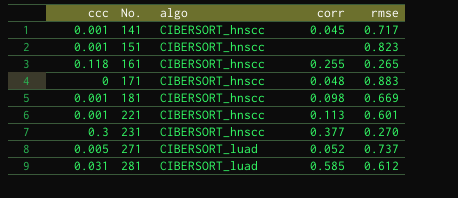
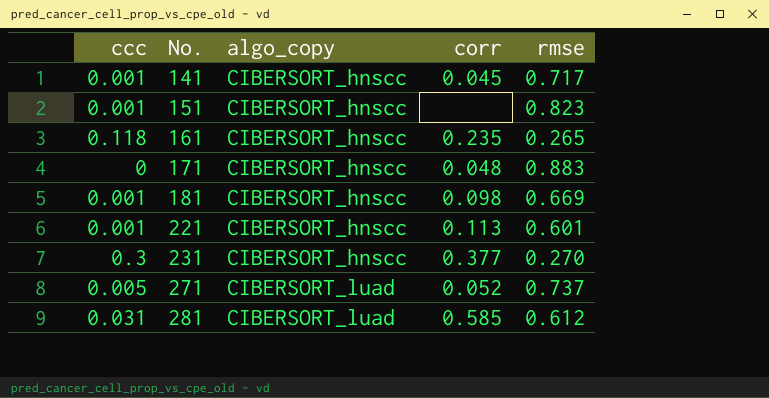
column name: algo -> algo_copy
161 | corr: 0.255 -> 0.235

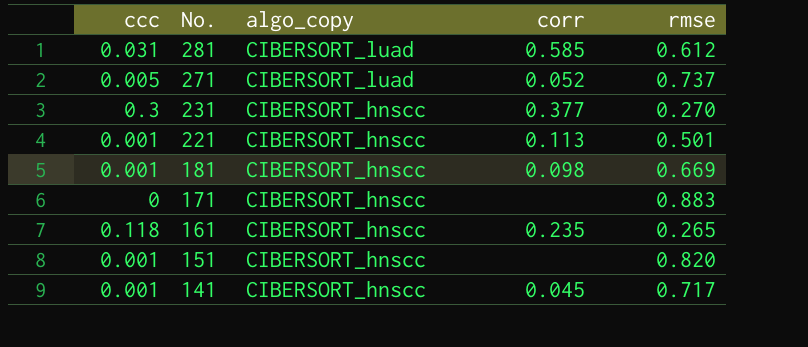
row order: No. ascending -> No. descending
221 | rmse: 0.601 -> 0.501
171 | corr: 0.048 -> none
151 | rmse: 0.823 -> 0.820

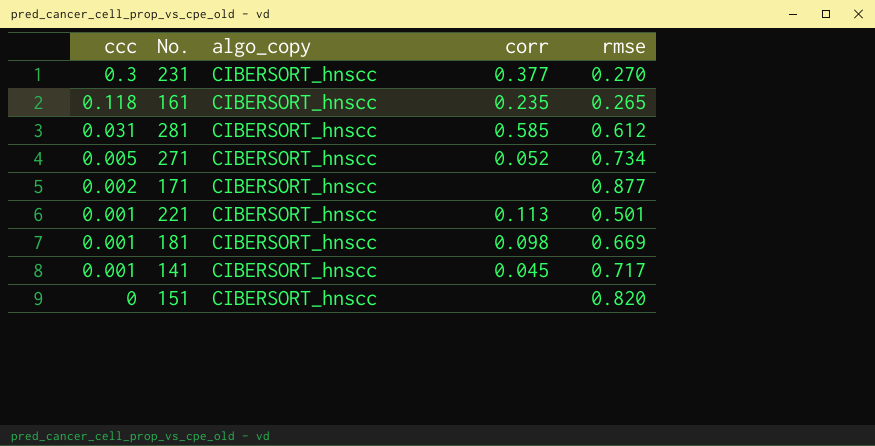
row order: No. descending -> ccc descending
281 | algo_copy: CIBERSORT_luad -> CIBERSORT_hnscc
271 | algo_copy: CIBERSORT_luad -> CIBERSORT_hnscc
271 | rmse: 0.737 -> 0.734
171 | ccc: 0 -> 0.002
171 | rmse: 0.883 -> 0.877
151 | ccc: 0.001 -> 0

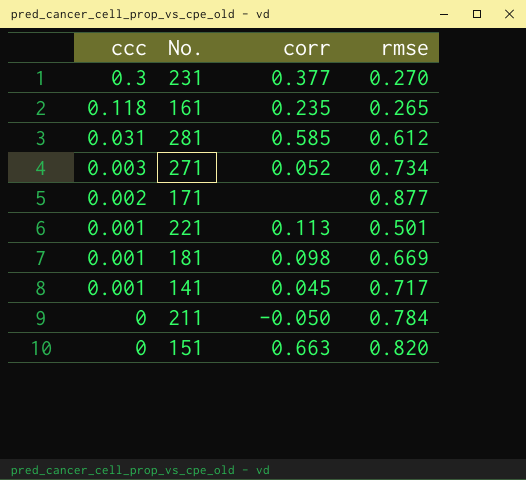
column algo_copy | position: 3 -> none
271 | ccc: 0.005 -> 0.003
row 211: none -> 0 | -0.050 | 0.784
151 | corr: none -> 0.663

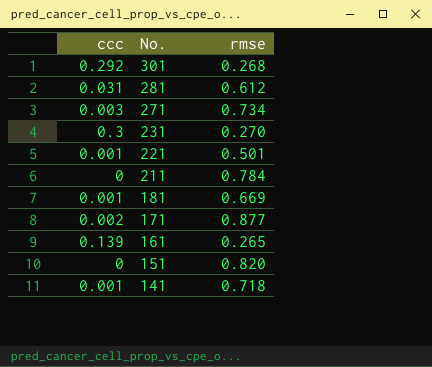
row order: ccc descending -> No. descending
column corr | position: 3 -> none
row 301: none -> 0.292 | 0.268
161 | ccc: 0.118 -> 0.139
141 | rmse: 0.717 -> 0.718

